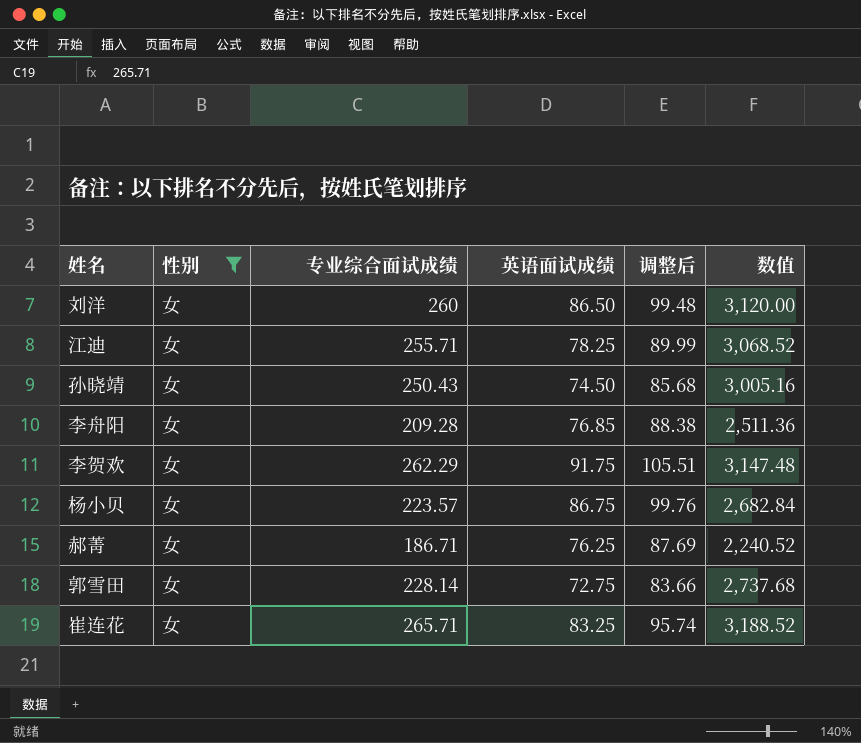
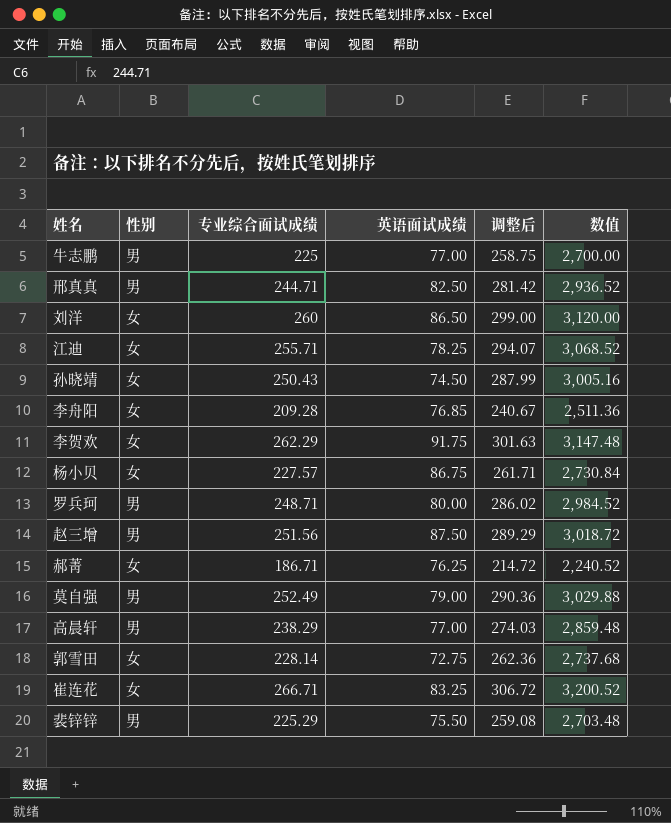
filter: 性别 = 女 -> none
column 调整后 | formula: [英语面试成绩] * 1.15 -> [专业综合面试成绩] * 1.15
杨小贝 | 专业综合面试成绩: 223.57 -> 227.57
杨小贝 | 数值: 2,682.84 -> 2,730.84
崔连花 | 专业综合面试成绩: 265.71 -> 266.71
崔连花 | 数值: 3,188.52 -> 3,200.52

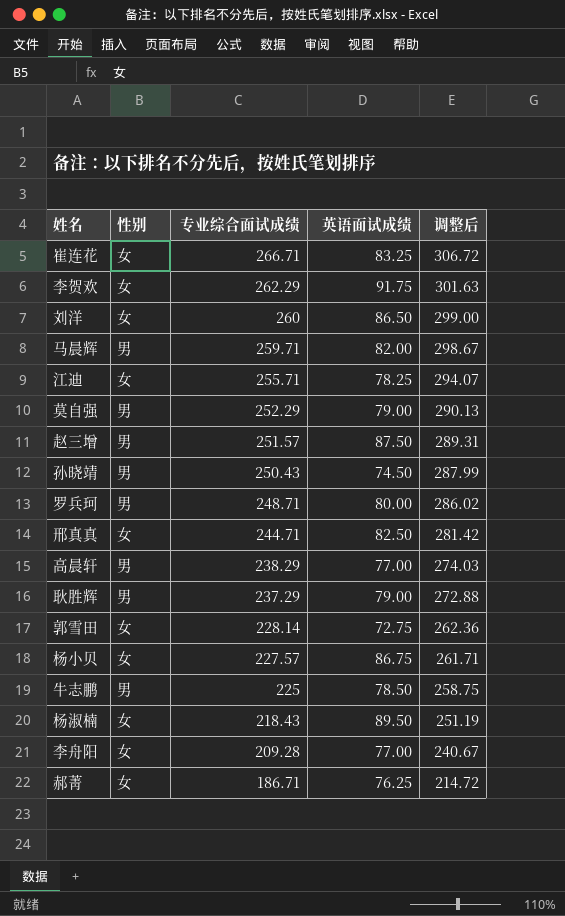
row order: none -> 专业综合面试成绩 descending
column 数值 | formula: [专业综合面试成绩] * 12 -> none
row 裴锌锌: 男 | 225.29 | 75.50 | 259.08 | 2,703.48 -> none
row 马晨辉: none -> 男 | 259.71 | 82.00 | 298.67
莫自强 | 专业综合面试成绩: 252.49 -> 252.29
莫自强 | 调整后: 290.36 -> 290.13
赵三增 | 专业综合面试成绩: 251.56 -> 251.57
赵三增 | 调整后: 289.29 -> 289.31
孙晓靖 | 性别: 女 -> 男
邢真真 | 性别: 男 -> 女
row 耿胜辉: none -> 男 | 237.29 | 79.00 | 272.88
牛志鹏 | 英语面试成绩: 77.00 -> 78.50
row 杨淑楠: none -> 女 | 218.43 | 89.50 | 251.19
李舟阳 | 英语面试成绩: 76.85 -> 77.00

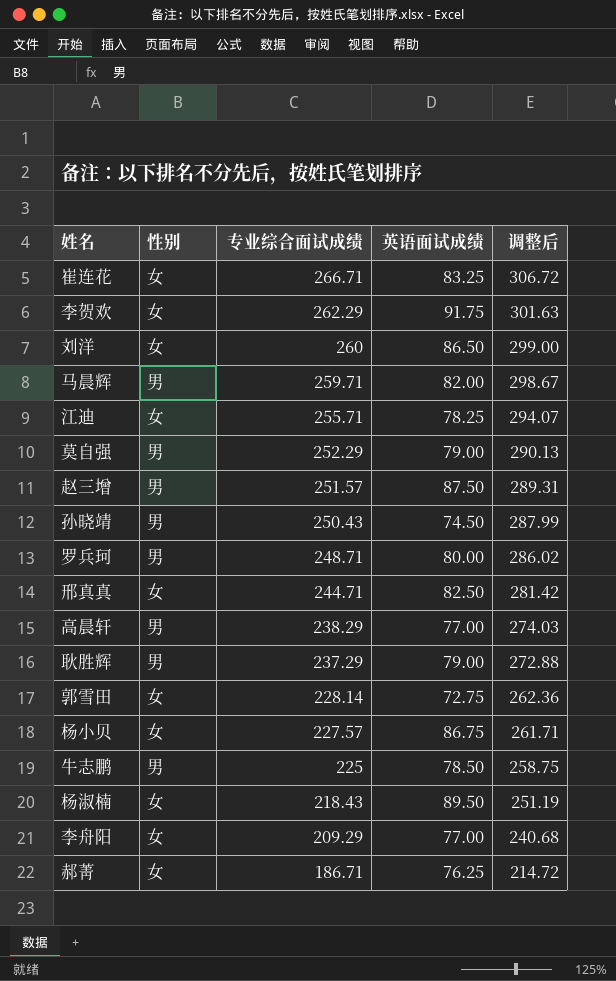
李舟阳 | 专业综合面试成绩: 209.28 -> 209.29
李舟阳 | 调整后: 240.67 -> 240.68

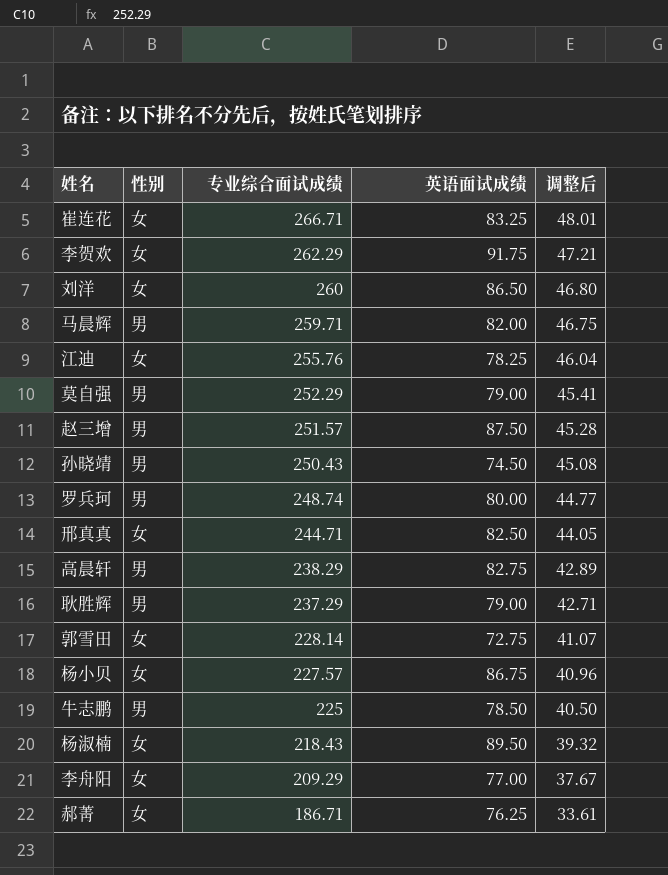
column 调整后 | formula: [专业综合面试成绩] * 1.15 -> [专业综合面试成绩] * 0.18
江迪 | 专业综合面试成绩: 255.71 -> 255.76
罗兵珂 | 专业综合面试成绩: 248.71 -> 248.74
高晨轩 | 英语面试成绩: 77.00 -> 82.75

